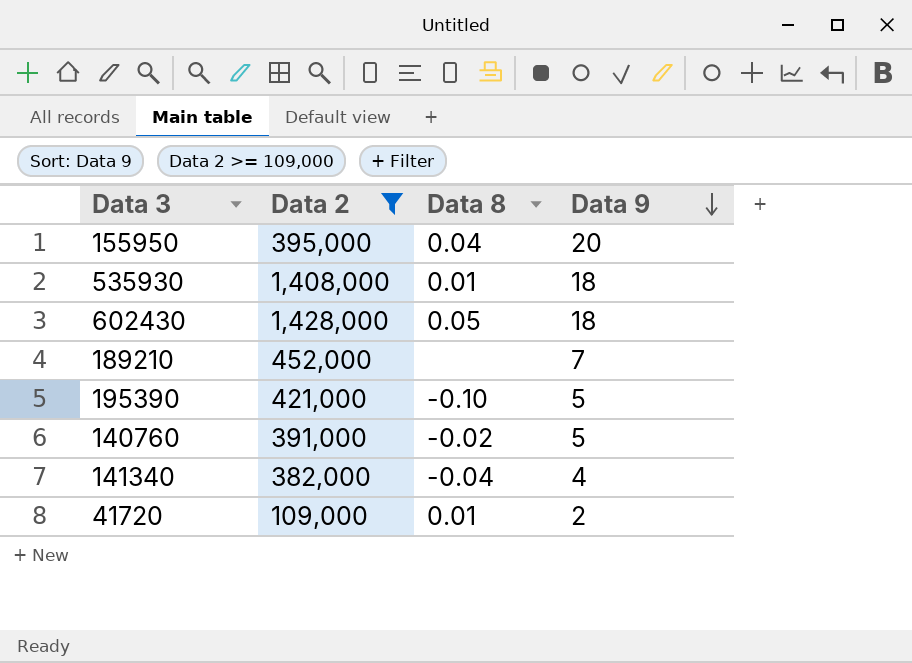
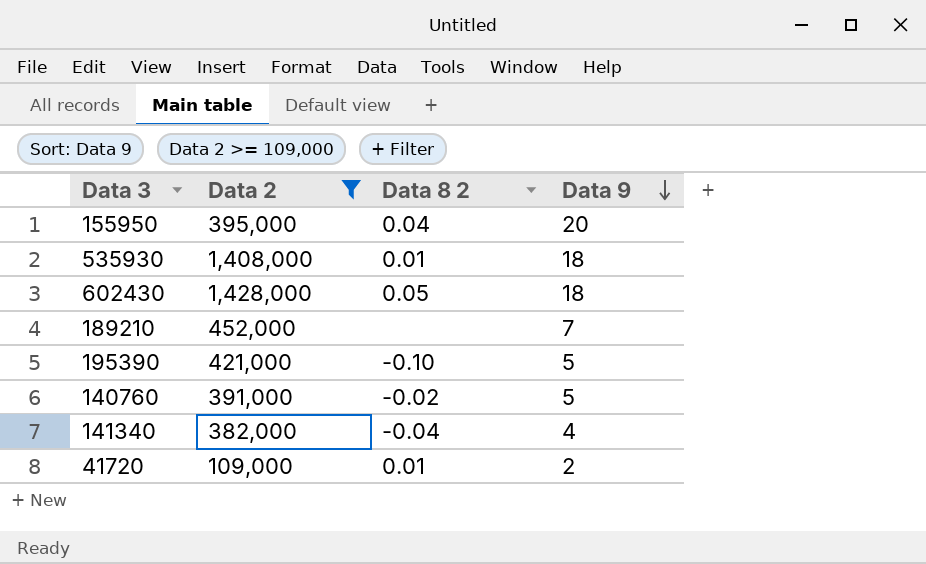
column name: Data 8 -> Data 8 2

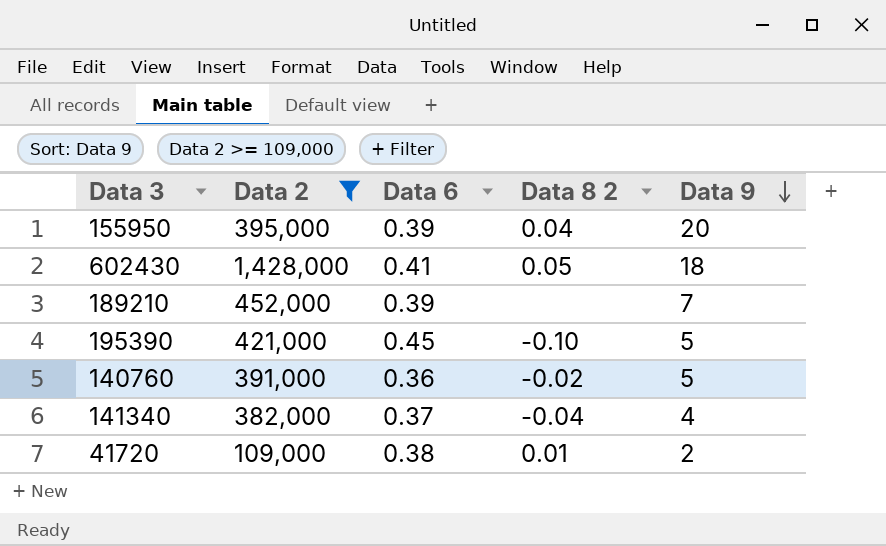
column Data 6 | position: none -> 3
row 535930: 1,408,000 | 0.01 | 18 -> none

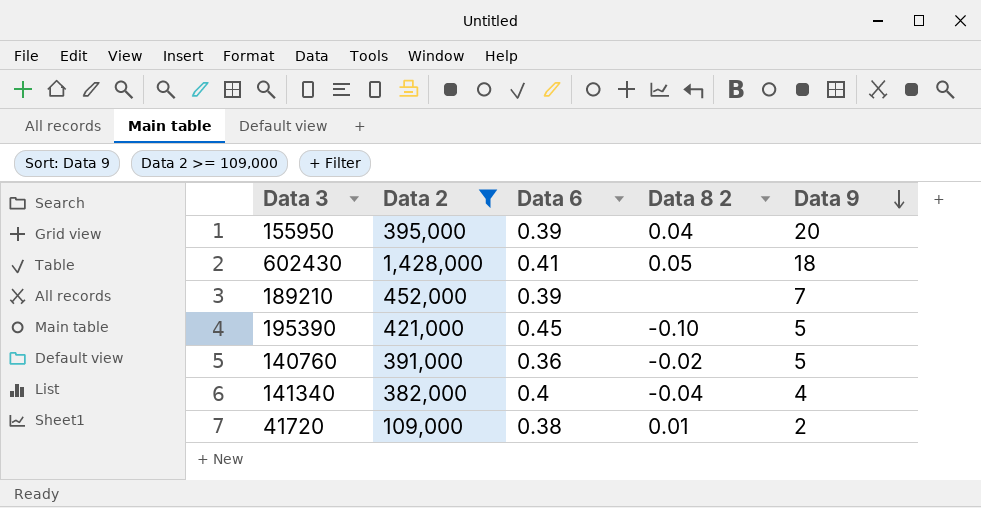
141340 | Data 6: 0.37 -> 0.4

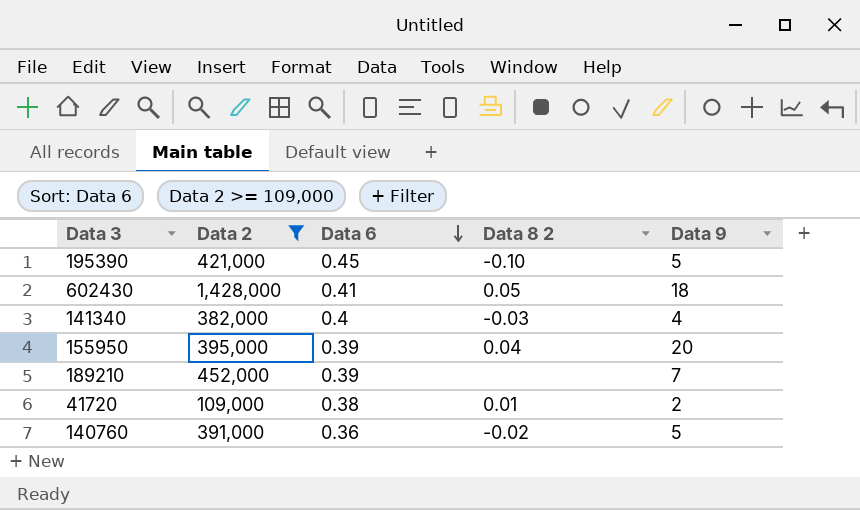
row order: Data 9 descending -> Data 6 descending
141340 | Data 8 2: -0.04 -> -0.03

